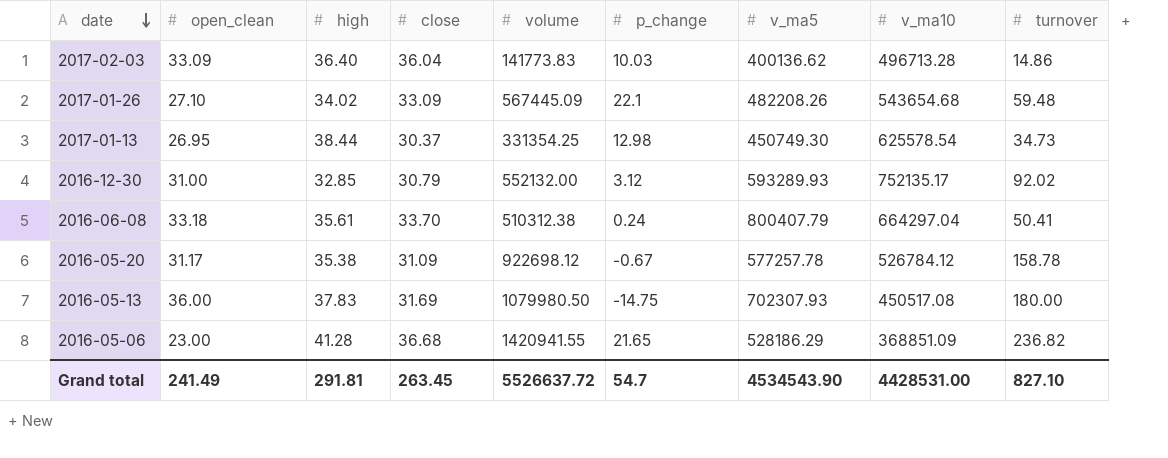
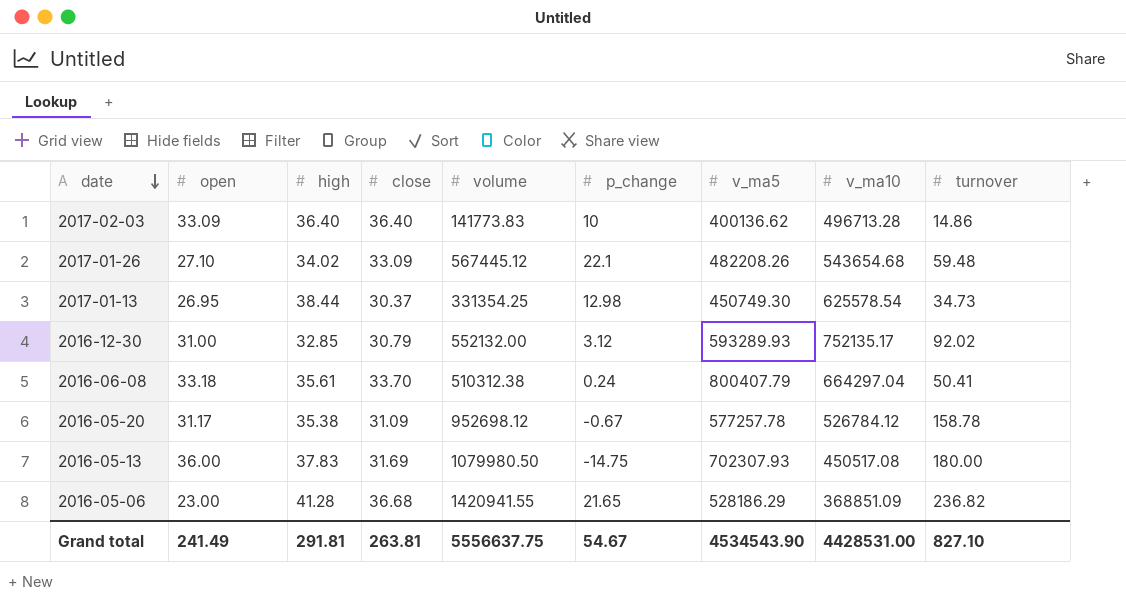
column name: open_clean -> open
2017-02-03 | close: 36.04 -> 36.40
2017-02-03 | p_change: 10.03 -> 10
2017-01-26 | volume: 567445.09 -> 567445.12
2016-05-20 | volume: 922698.12 -> 952698.12
Grand total | close: 263.45 -> 263.81
Grand total | volume: 5526637.72 -> 5556637.75
Grand total | p_change: 54.7 -> 54.67

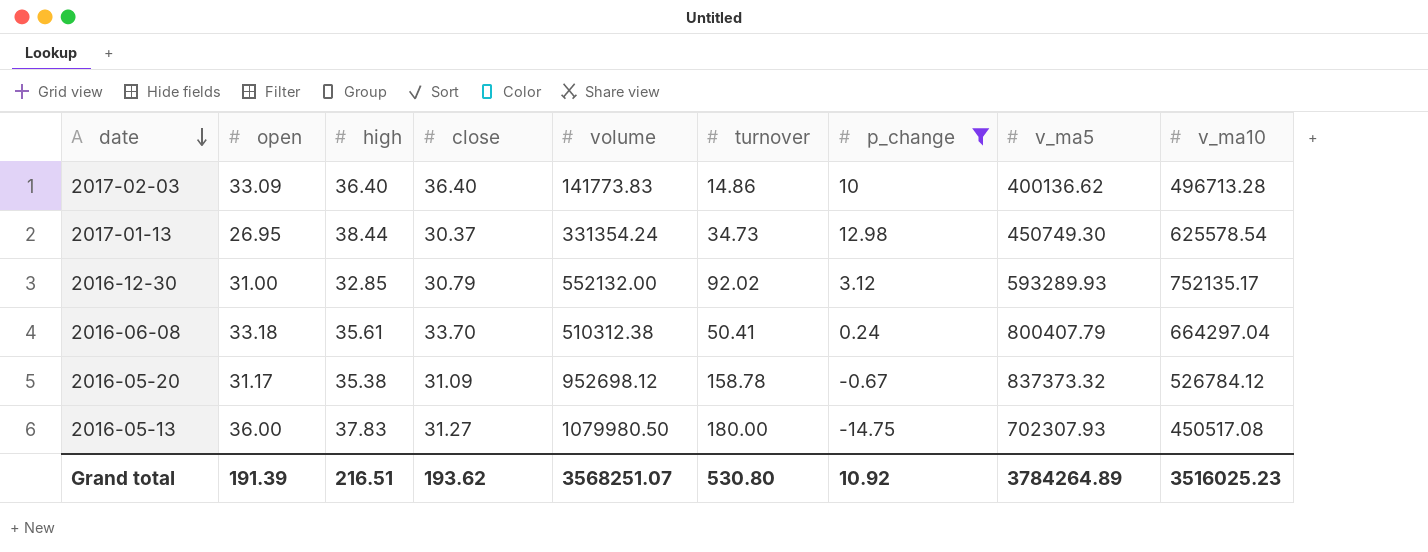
filter: none -> p_change <= 12.98
column turnover | position: 9 -> 6
2017-01-13 | volume: 331354.25 -> 331354.24
2016-05-20 | v_ma5: 577257.78 -> 837373.32
2016-05-13 | close: 31.69 -> 31.27
Grand total | open: 241.49 -> 191.39
Grand total | high: 291.81 -> 216.51
Grand total | close: 263.81 -> 193.62
Grand total | volume: 5556637.75 -> 3568251.07
Grand total | turnover: 827.10 -> 530.80
Grand total | p_change: 54.67 -> 10.92
Grand total | v_ma5: 4534543.90 -> 3784264.89
Grand total | v_ma10: 4428531.00 -> 3516025.23

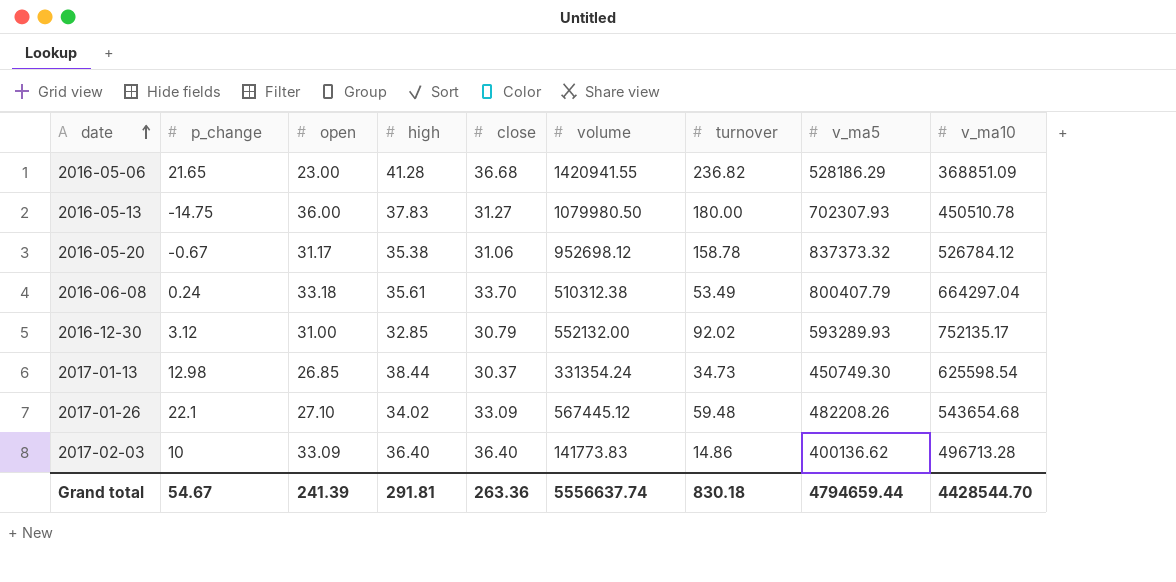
filter: p_change <= 12.98 -> none
row order: date descending -> date ascending
column p_change | position: 7 -> 2
2016-05-13 | v_ma10: 450517.08 -> 450510.78
2016-05-20 | close: 31.09 -> 31.06
2016-06-08 | turnover: 50.41 -> 53.49
2017-01-13 | open: 26.95 -> 26.85
2017-01-13 | v_ma10: 625578.54 -> 625598.54
Grand total | p_change: 10.92 -> 54.67
Grand total | open: 191.39 -> 241.39
Grand total | high: 216.51 -> 291.81
Grand total | close: 193.62 -> 263.36
Grand total | volume: 3568251.07 -> 5556637.74
Grand total | turnover: 530.80 -> 830.18
Grand total | v_ma5: 3784264.89 -> 4794659.44
Grand total | v_ma10: 3516025.23 -> 4428544.70

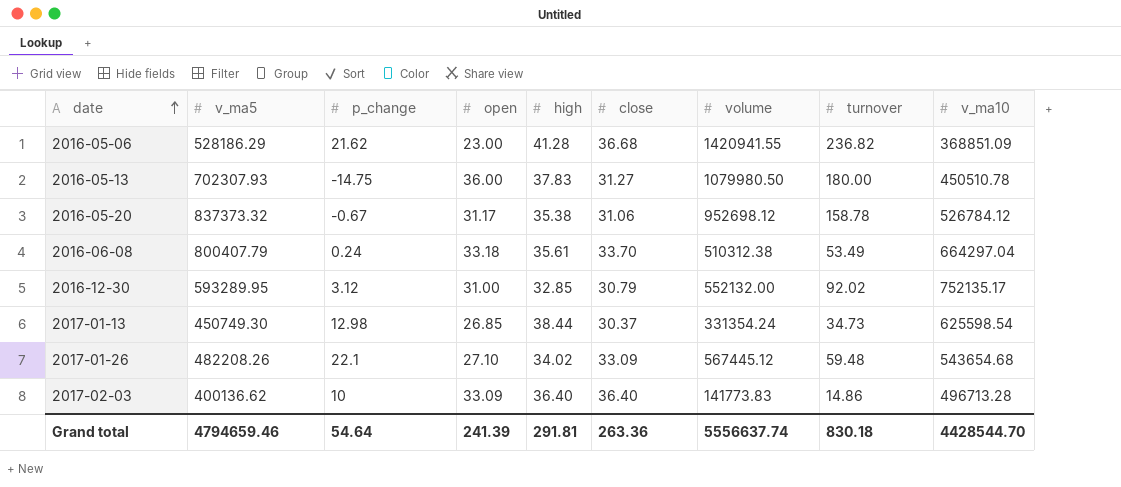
column v_ma5 | position: 8 -> 2
2016-05-06 | p_change: 21.65 -> 21.62
2016-12-30 | v_ma5: 593289.93 -> 593289.95
Grand total | v_ma5: 4794659.44 -> 4794659.46
Grand total | p_change: 54.67 -> 54.64

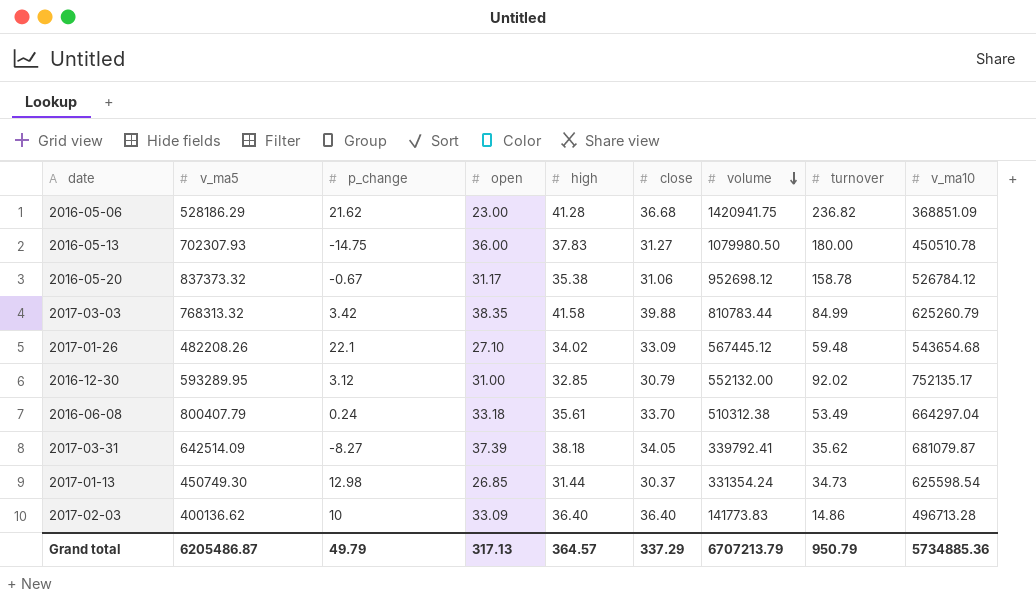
row order: date ascending -> volume descending
2016-05-06 | volume: 1420941.55 -> 1420941.75
row 2017-03-03: none -> 768313.32 | 3.42 | 38.35 | 41.58 | 39.88 | 810783.44 | 84.99 | 625260.79
row 2017-03-31: none -> 642514.09 | -8.27 | 37.39 | 38.18 | 34.05 | 339792.41 | 35.62 | 681079.87
2017-01-13 | high: 38.44 -> 31.44
Grand total | v_ma5: 4794659.46 -> 6205486.87
Grand total | p_change: 54.64 -> 49.79
Grand total | open: 241.39 -> 317.13
Grand total | high: 291.81 -> 364.57
Grand total | close: 263.36 -> 337.29
Grand total | volume: 5556637.74 -> 6707213.79
Grand total | turnover: 830.18 -> 950.79
Grand total | v_ma10: 4428544.70 -> 5734885.36

